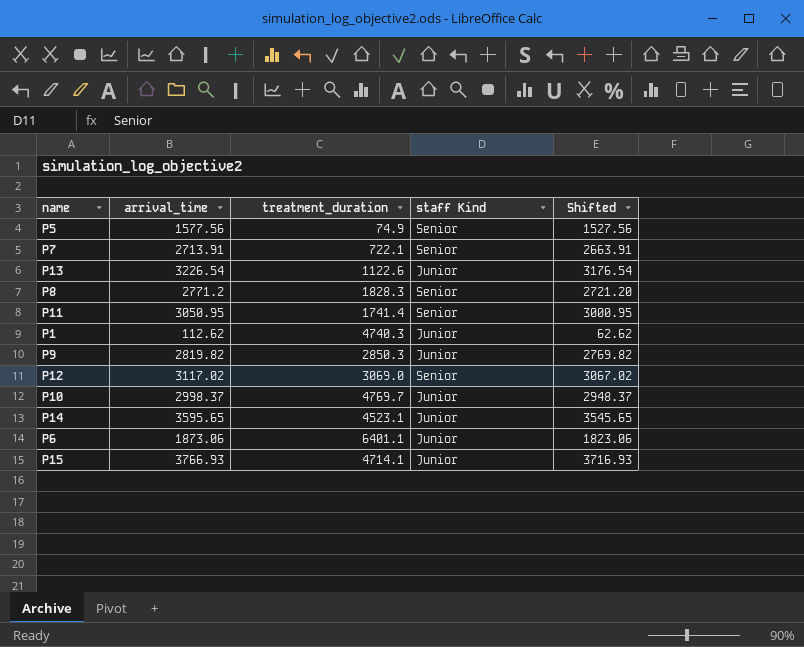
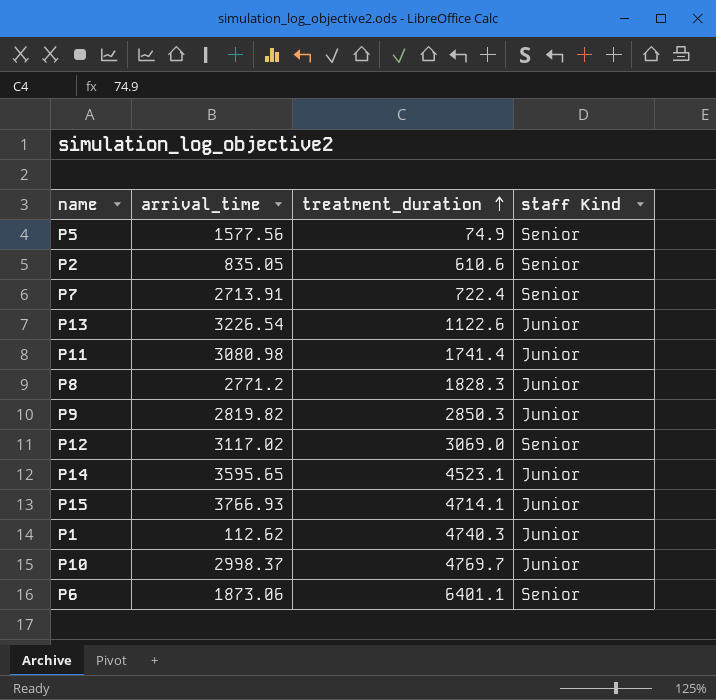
row order: none -> treatment_duration ascending
column Shifted | formula: [arrival_time] - 50 -> none
row P2: none -> 835.05 | 610.6 | Senior
P7 | treatment_duration: 722.1 -> 722.4
P11 | arrival_time: 3050.95 -> 3080.98
P11 | staff Kind: Senior -> Junior
P8 | staff Kind: Senior -> Junior
P6 | staff Kind: Junior -> Senior

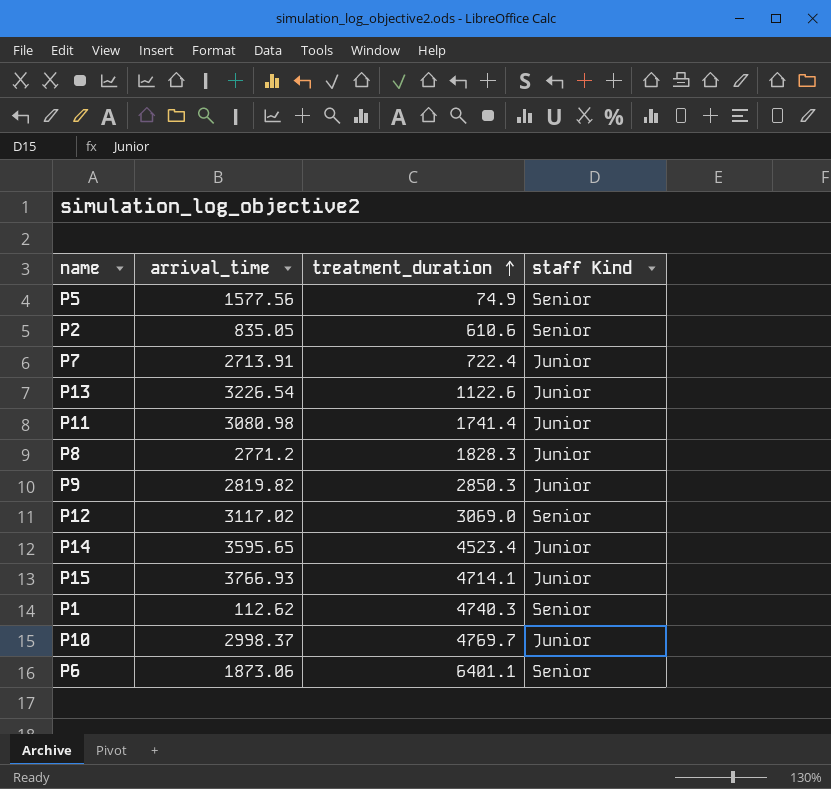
P7 | staff Kind: Senior -> Junior
P14 | treatment_duration: 4523.1 -> 4523.4
P1 | staff Kind: Junior -> Senior

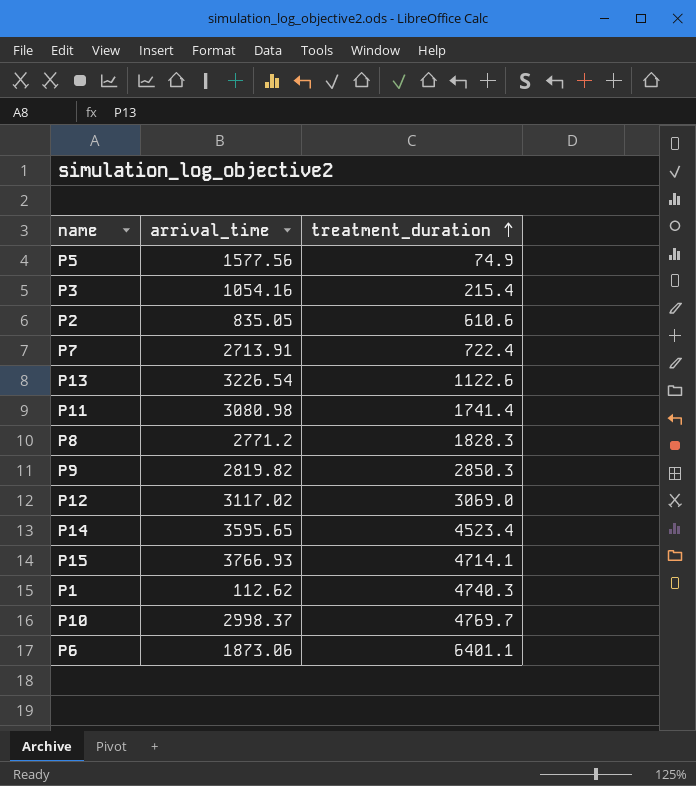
column staff Kind | position: 4 -> none
row P3: none -> 1054.16 | 215.4

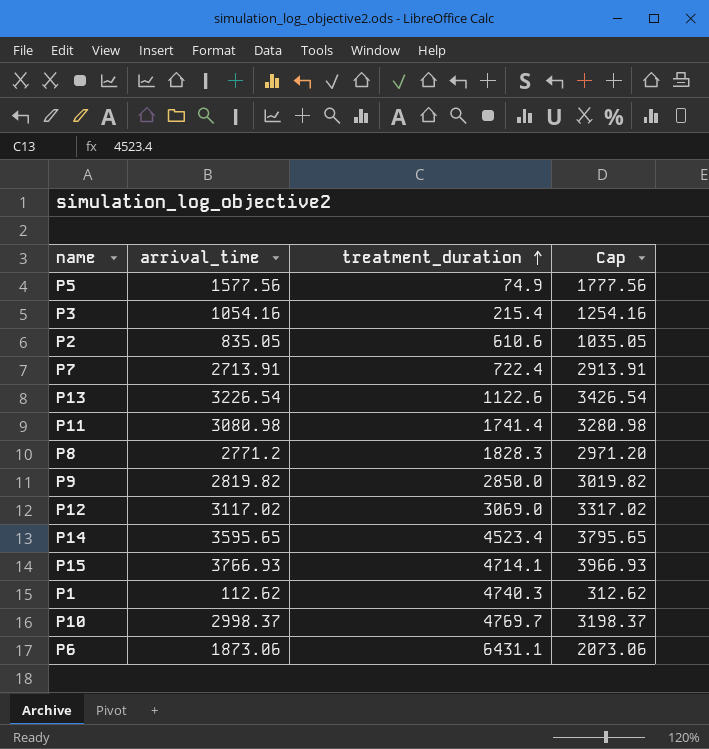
column Cap | formula: none -> [arrival_time] + 200
P9 | treatment_duration: 2850.3 -> 2850.0
P6 | treatment_duration: 6401.1 -> 6431.1

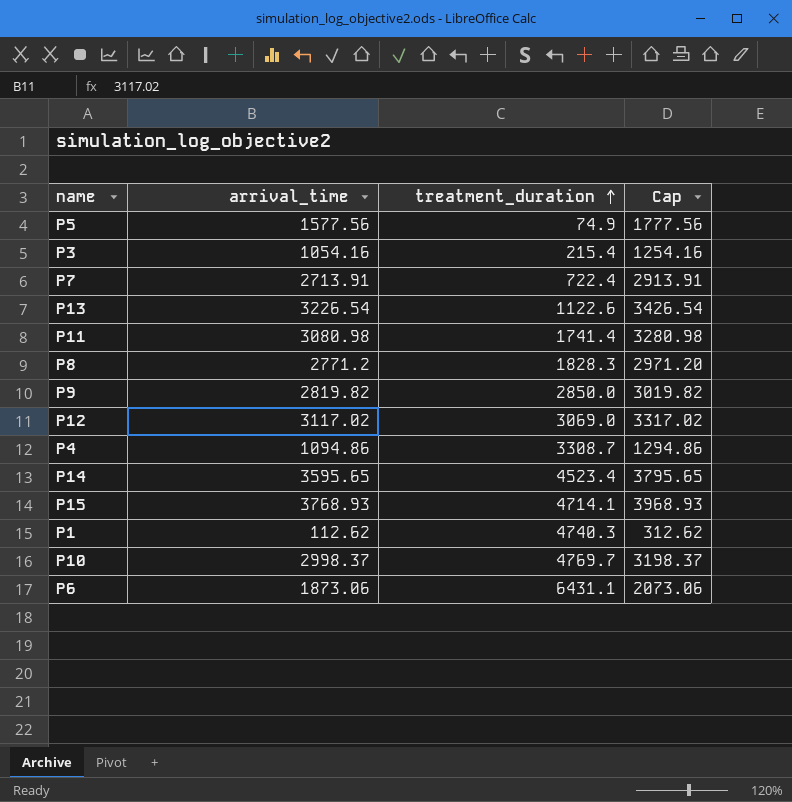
row P2: 835.05 | 610.6 | 1035.05 -> none
row P4: none -> 1094.86 | 3308.7 | 1294.86
P15 | arrival_time: 3766.93 -> 3768.93
P15 | Cap: 3966.93 -> 3968.93

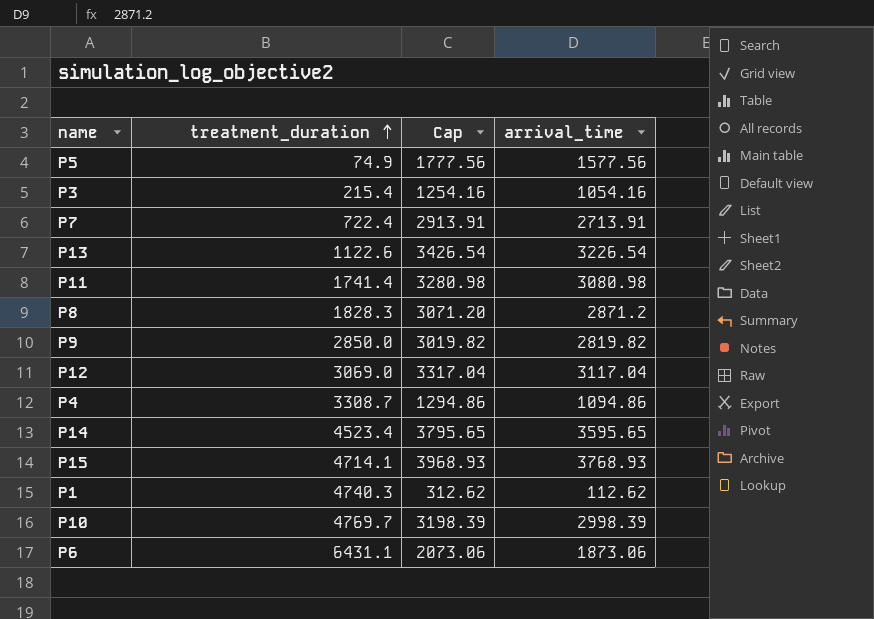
column arrival_time | position: 2 -> 4
P8 | Cap: 2971.20 -> 3071.20
P8 | arrival_time: 2771.2 -> 2871.2
P12 | Cap: 3317.02 -> 3317.04
P12 | arrival_time: 3117.02 -> 3117.04
P10 | Cap: 3198.37 -> 3198.39
P10 | arrival_time: 2998.37 -> 2998.39

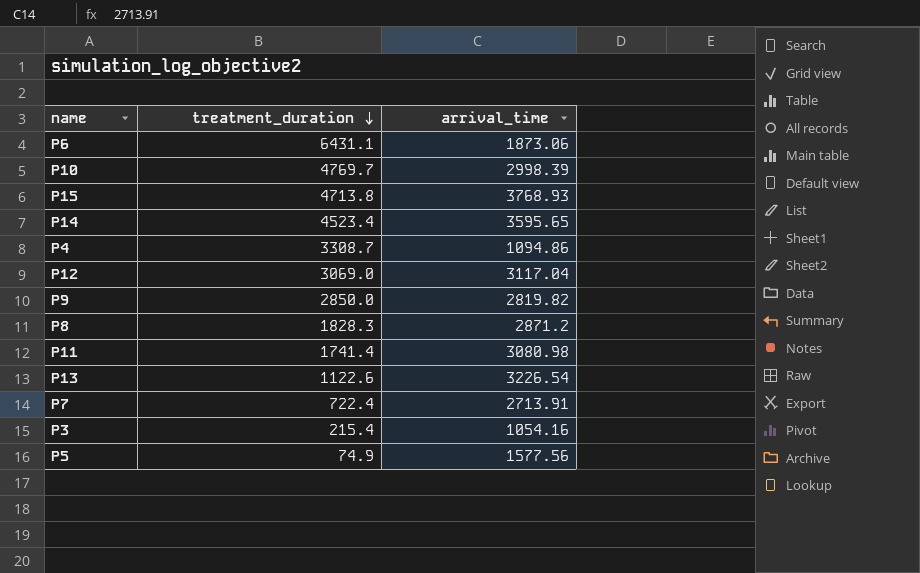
row order: treatment_duration ascending -> treatment_duration descending
column Cap | formula: [arrival_time] + 200 -> none
row P1: 4740.3 | 312.62 | 112.62 -> none
P15 | treatment_duration: 4714.1 -> 4713.8

